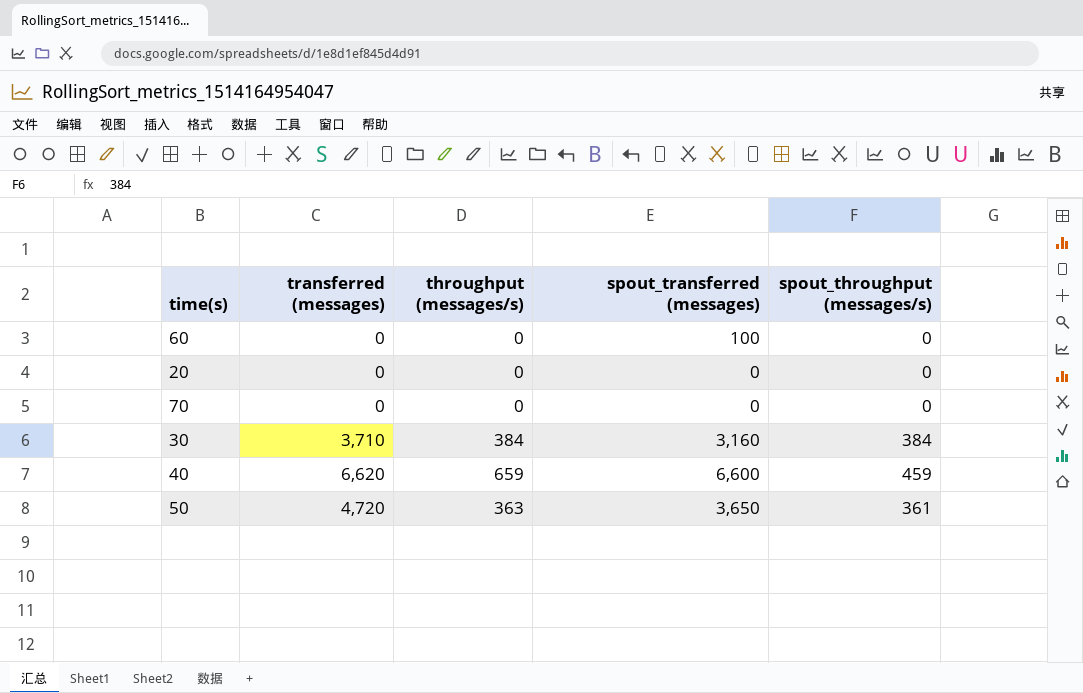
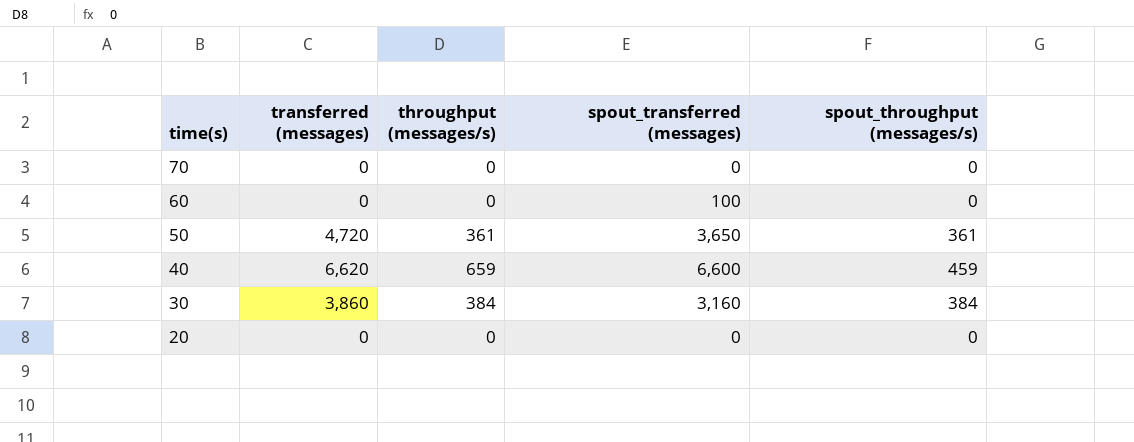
row order: none -> time(s) descending
50 | throughput (messages/s): 363 -> 361
30 | transferred (messages): 3,710 -> 3,860

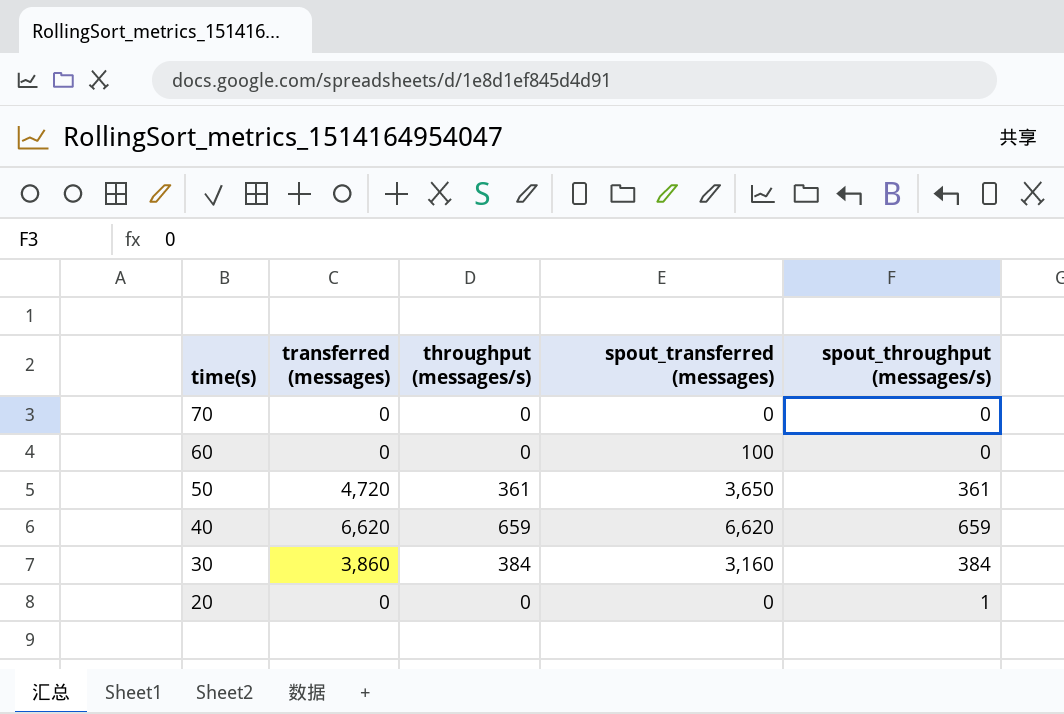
40 | spout_transferred (messages): 6,600 -> 6,620
40 | spout_throughput (messages/s): 459 -> 659
20 | spout_throughput (messages/s): 0 -> 1

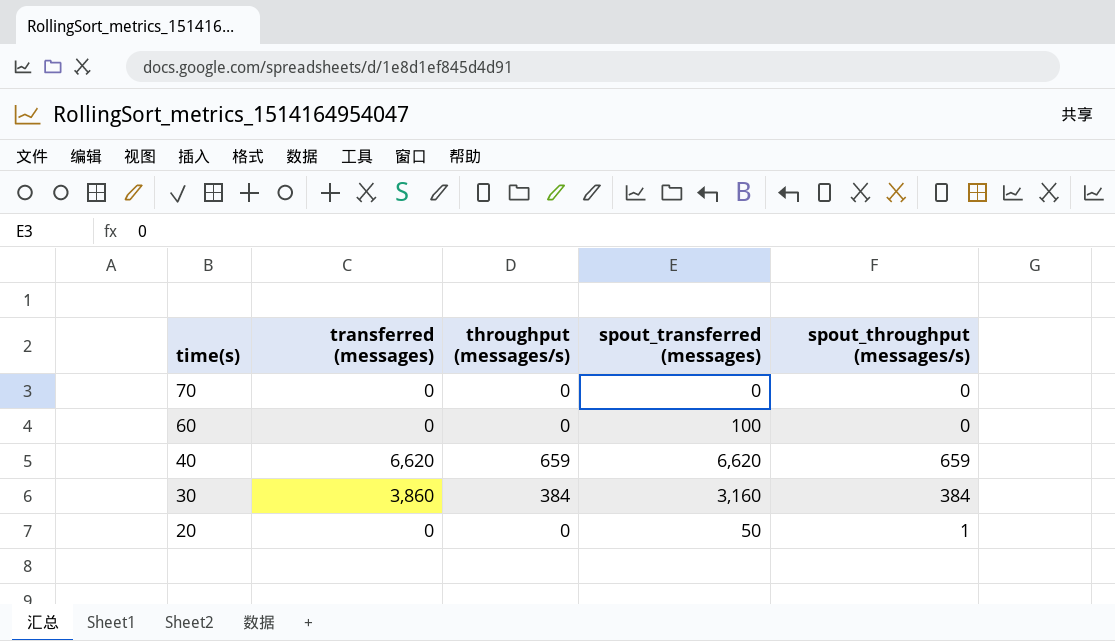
row 50: 4,720 | 361 | 3,650 | 361 -> none
20 | spout_transferred (messages): 0 -> 50

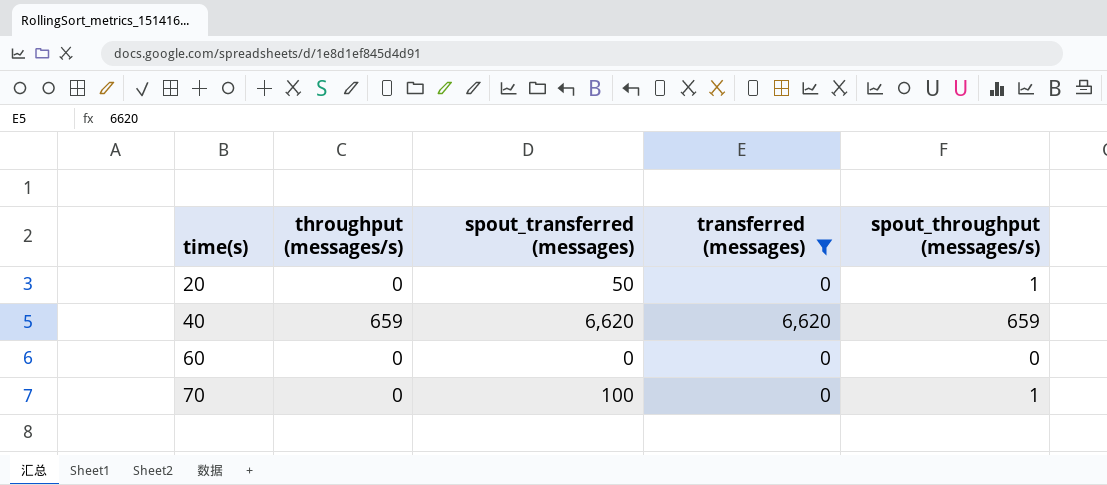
filter: none -> transferred (messages) != 3,860
row order: time(s) descending -> time(s) ascending
column transferred (messages) | position: 2 -> 4
60 | spout_transferred (messages): 100 -> 0
70 | spout_transferred (messages): 0 -> 100
70 | spout_throughput (messages/s): 0 -> 1

